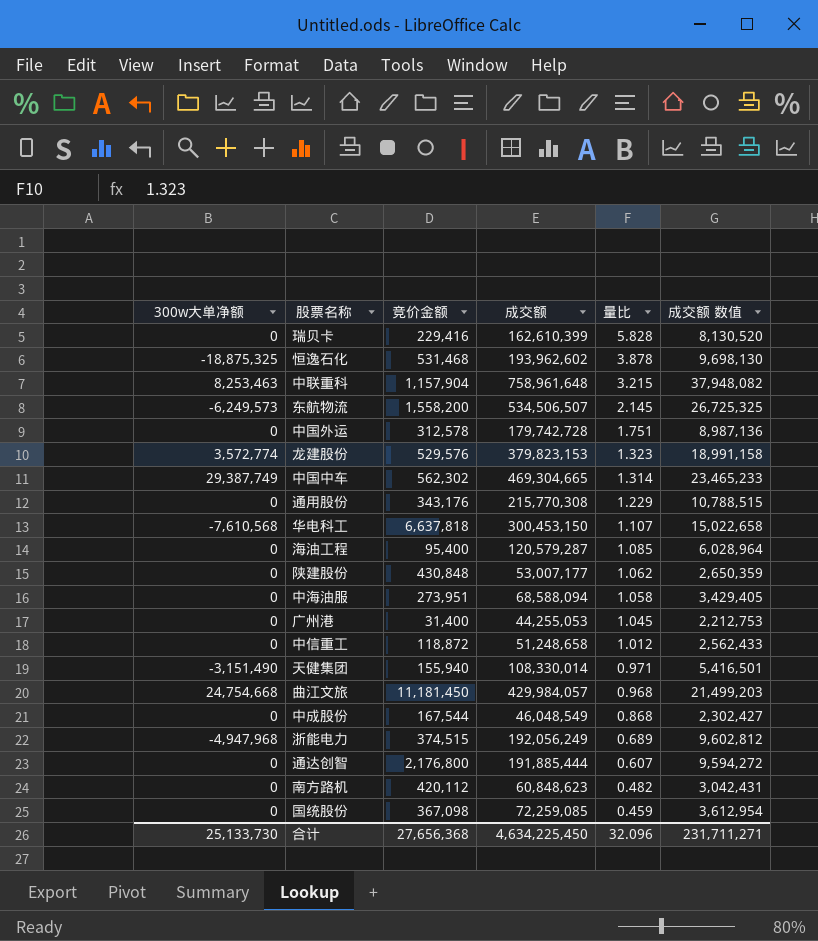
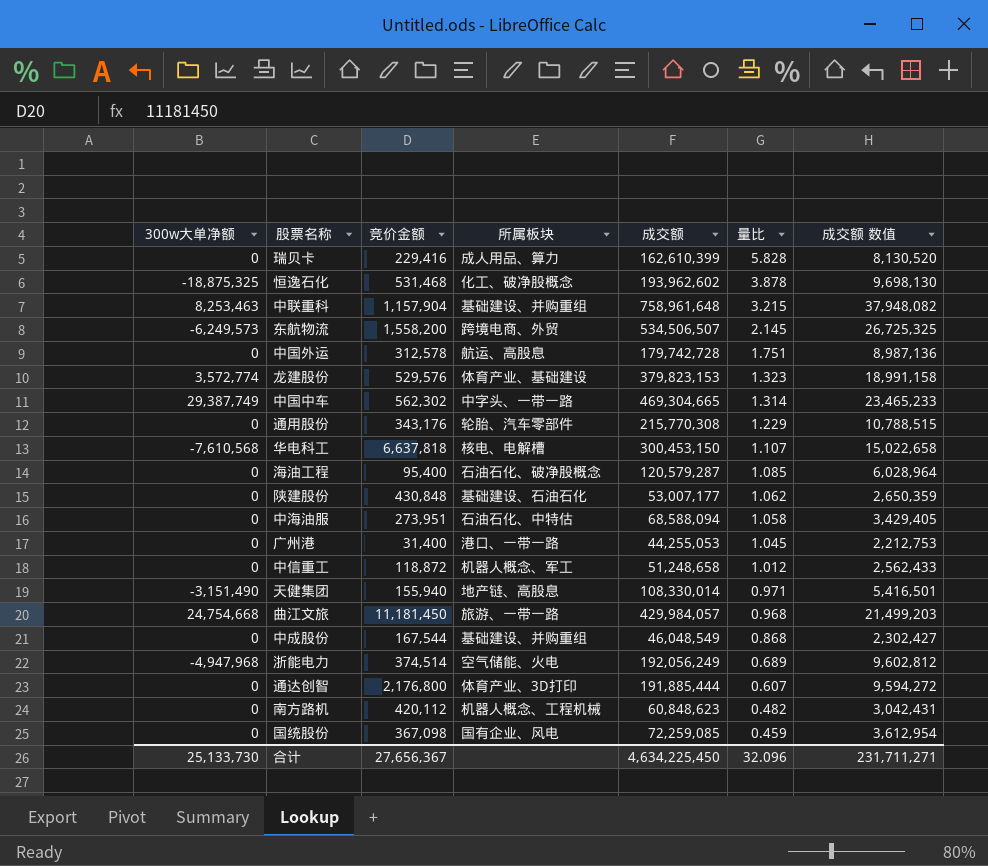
column 所属板块 | position: none -> 4
浙能电力 | 竞价金额: 374,515 -> 374,514
合计 | 竞价金额: 27,656,368 -> 27,656,367

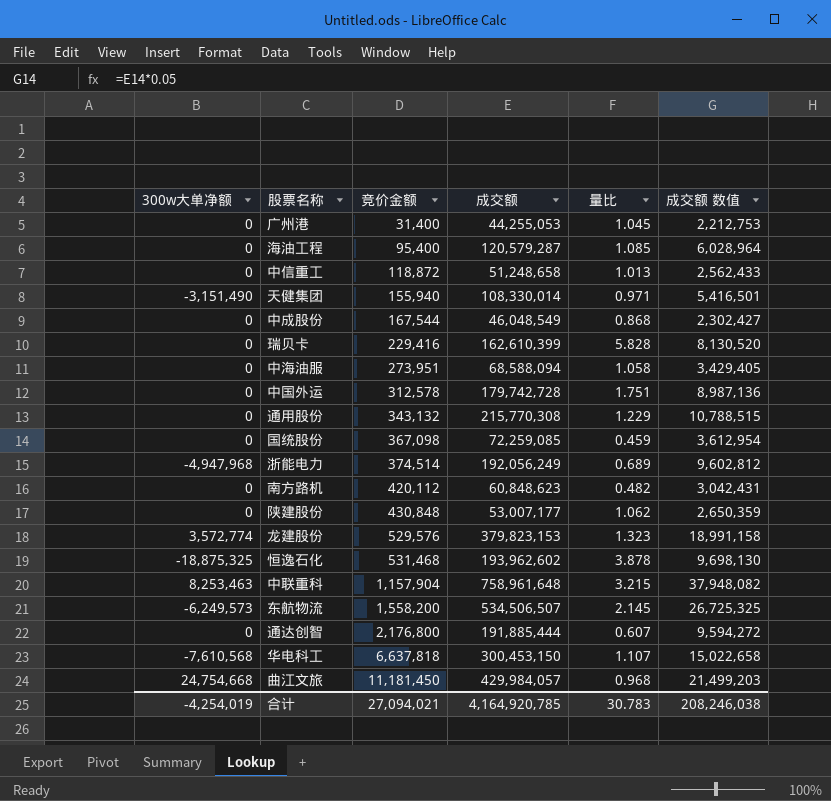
row order: 量比 descending -> 竞价金额 ascending
column 所属板块 | position: 4 -> none
row 中国中车: 29,387,749 | 562,302 | 中字头、一带一路 | 469,304,665 | 1.314 | 23,465,233 -> none
中信重工 | 量比: 1.012 -> 1.013
通用股份 | 竞价金额: 343,176 -> 343,132
合计 | 300w大单净额: 25,133,730 -> -4,254,019
合计 | 竞价金额: 27,656,367 -> 27,094,021
合计 | 成交额: 4,634,225,450 -> 4,164,920,785
合计 | 量比: 32.096 -> 30.783
合计 | 成交额 数值: 231,711,271 -> 208,246,038

